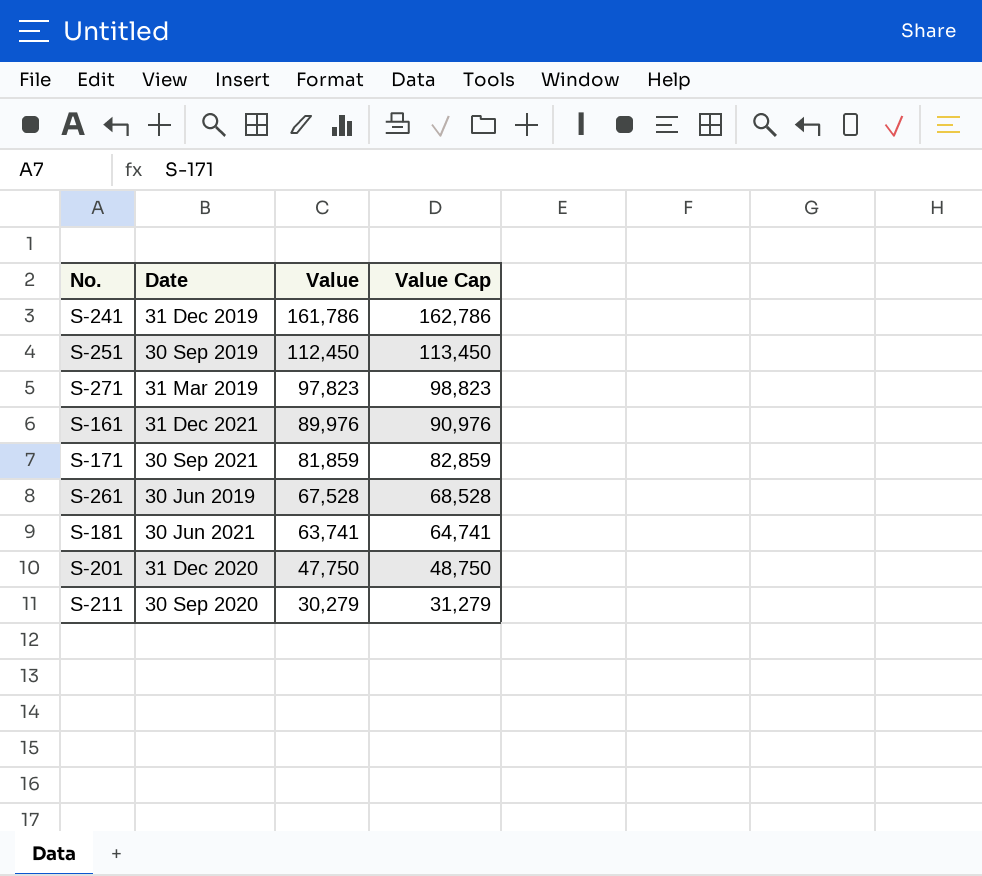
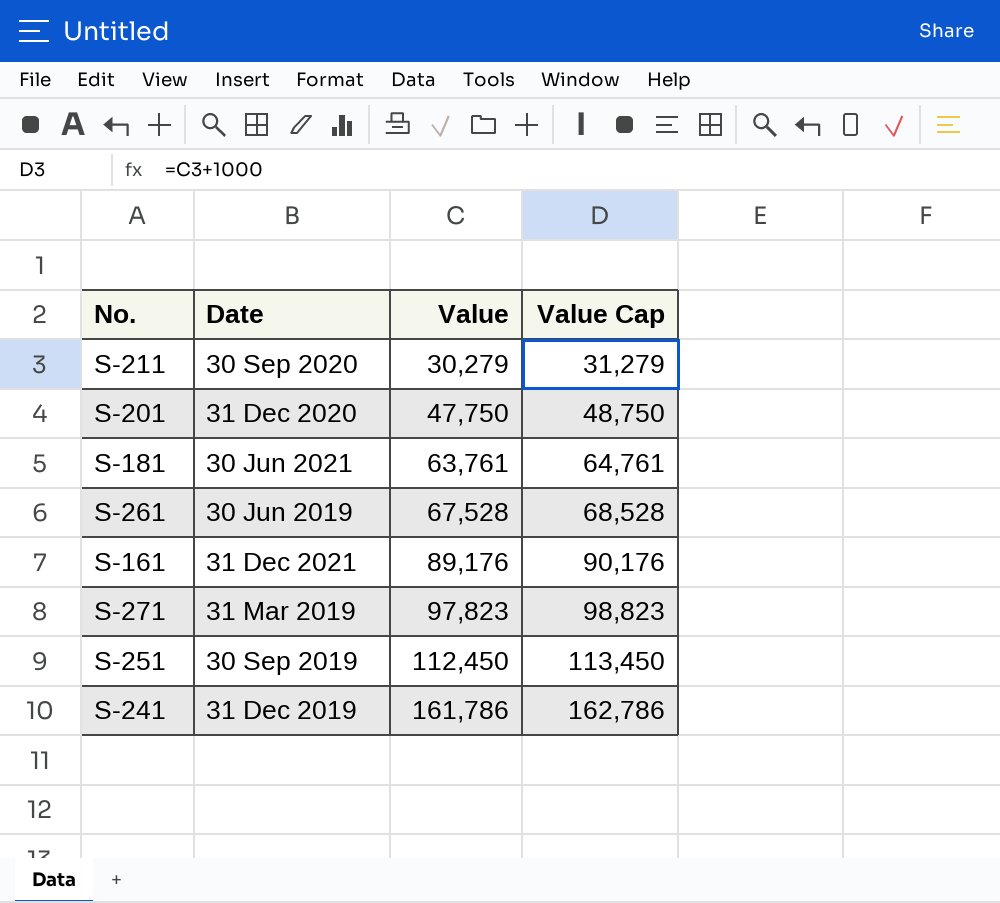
row order: Value descending -> Value ascending
row S-171: 30 Sep 2021 | 81,859 | 82,859 -> none
S-181 | Value: 63,741 -> 63,761
S-181 | Value Cap: 64,741 -> 64,761
S-161 | Value: 89,976 -> 89,176
S-161 | Value Cap: 90,976 -> 90,176

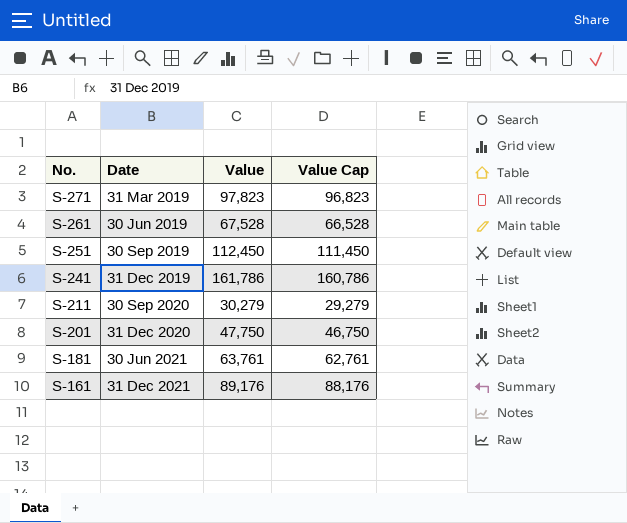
row order: Value ascending -> No. descending
column Value Cap | formula: [Value] + 1000 -> [Value] - 1000

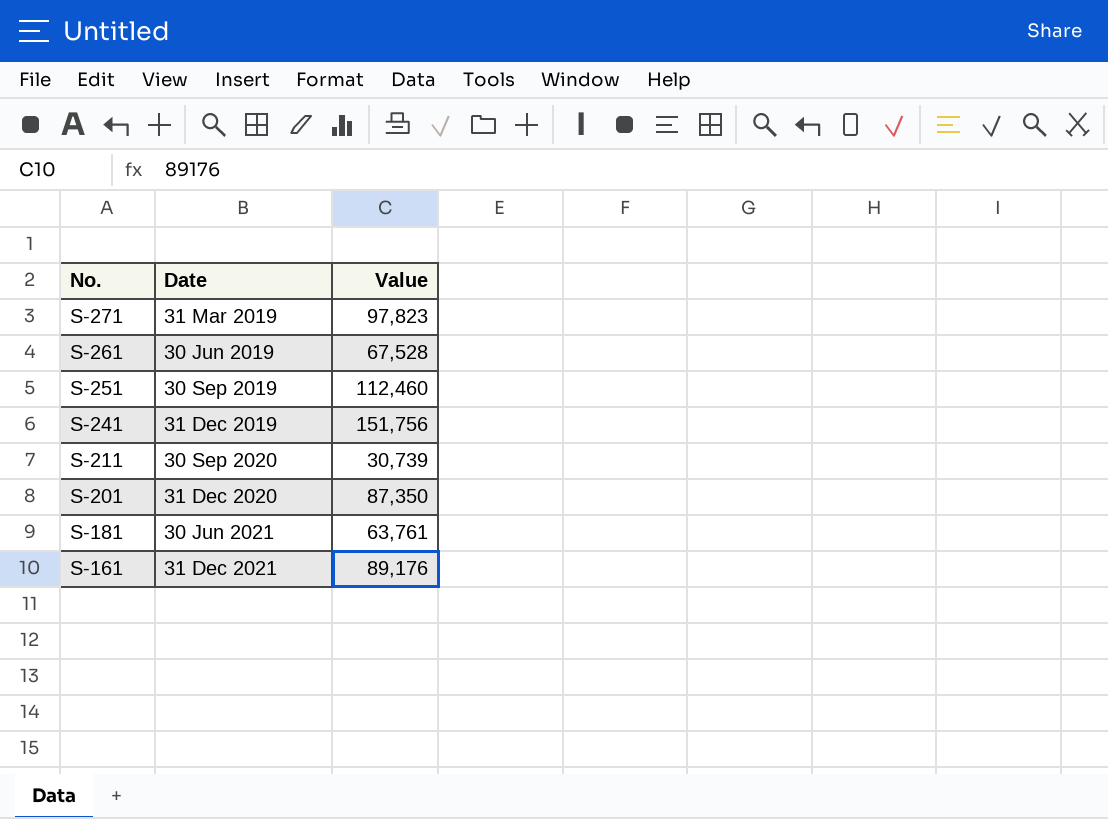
column Value Cap | formula: [Value] - 1000 -> none
S-251 | Value: 112,450 -> 112,460
S-241 | Value: 161,786 -> 151,756
S-211 | Value: 30,279 -> 30,739
S-201 | Value: 47,750 -> 87,350

